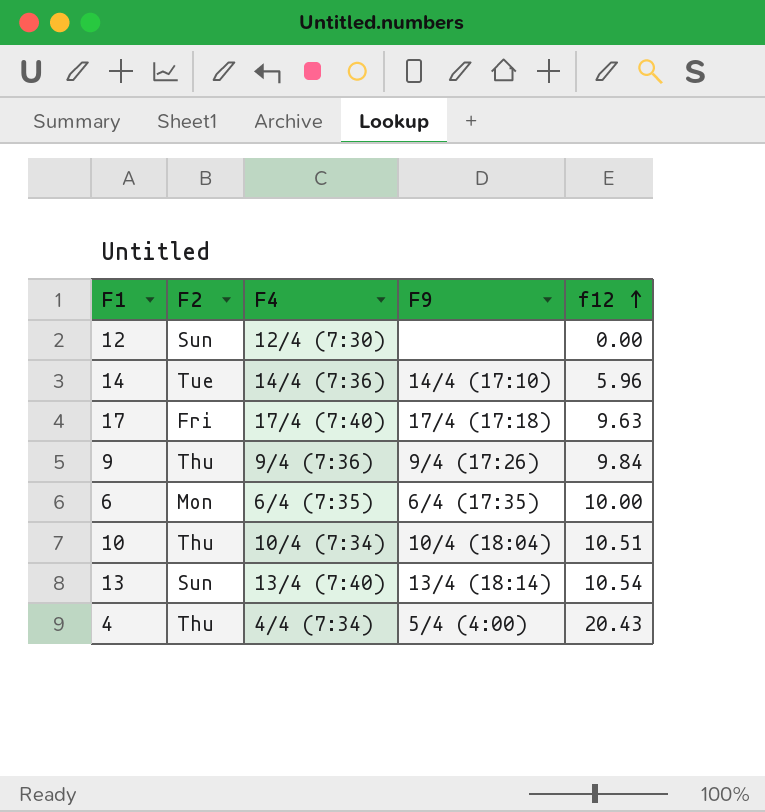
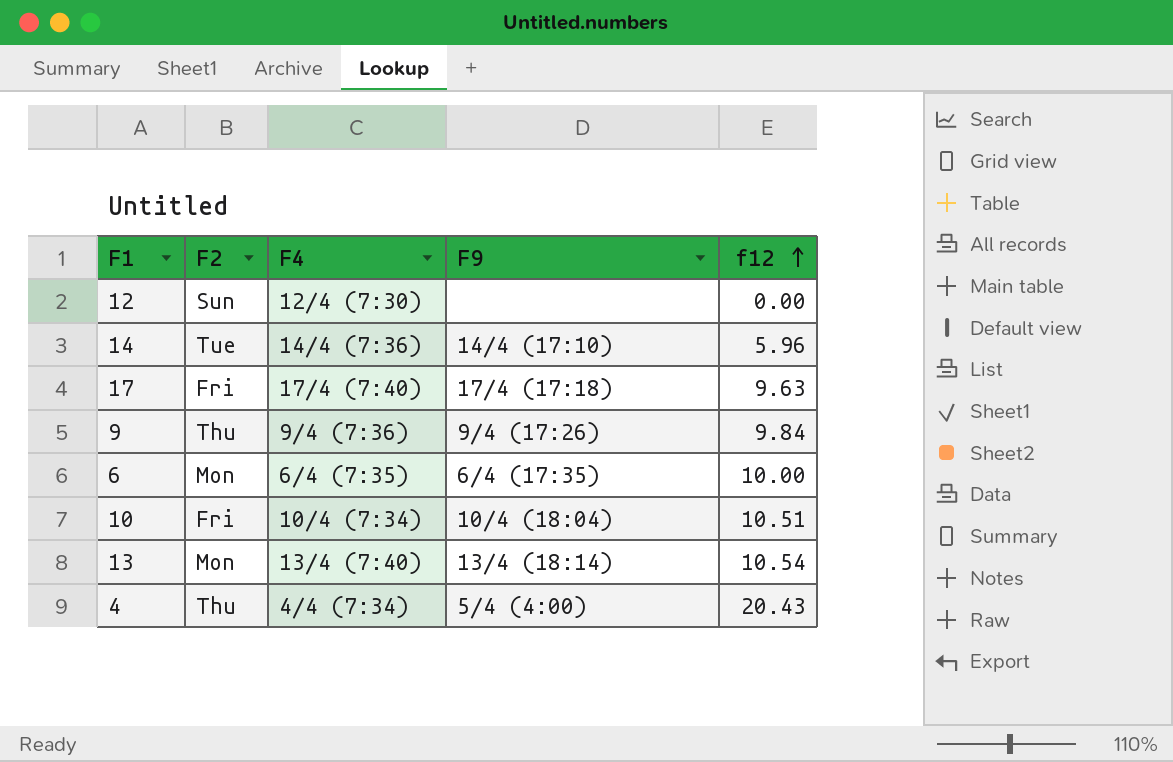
10 | F2: Thu -> Fri
13 | F2: Sun -> Mon

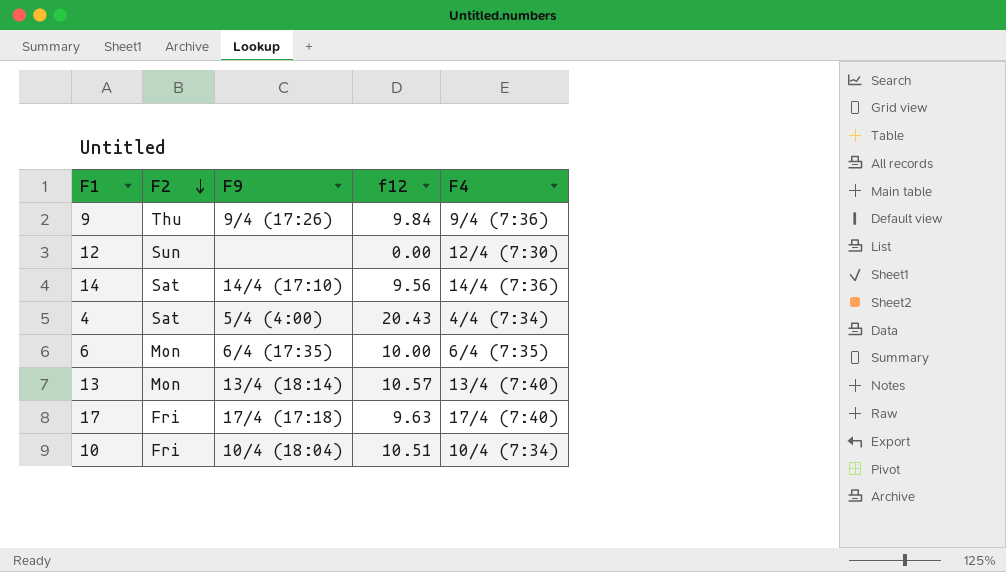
row order: f12 ascending -> F2 descending
column F4 | position: 3 -> 5
14 | F2: Tue -> Sat
14 | f12: 5.96 -> 9.56
4 | F2: Thu -> Sat
13 | f12: 10.54 -> 10.57

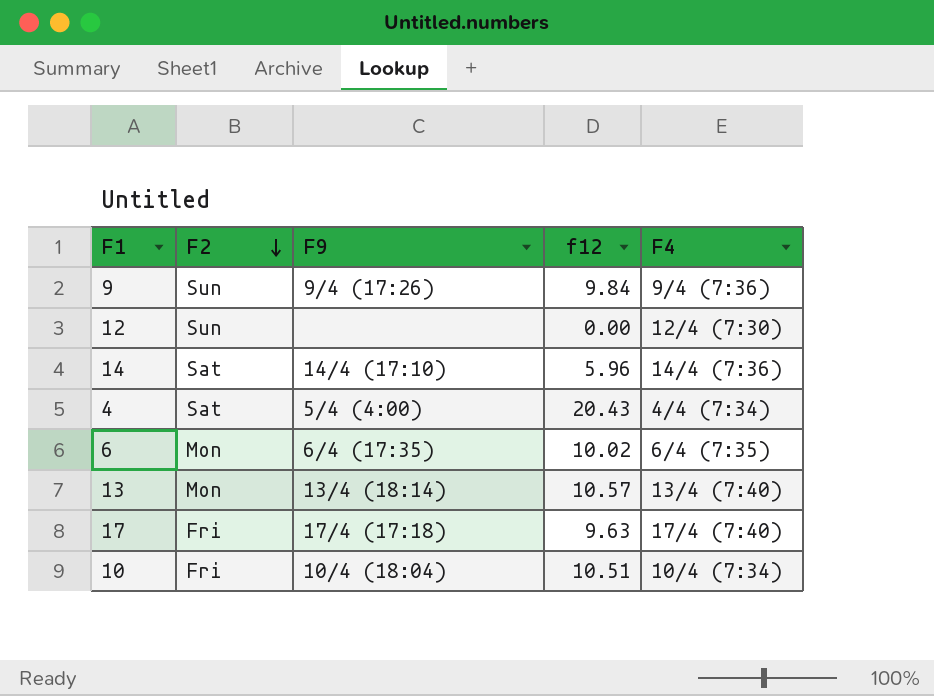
9 | F2: Thu -> Sun
14 | f12: 9.56 -> 5.96
6 | f12: 10.00 -> 10.02

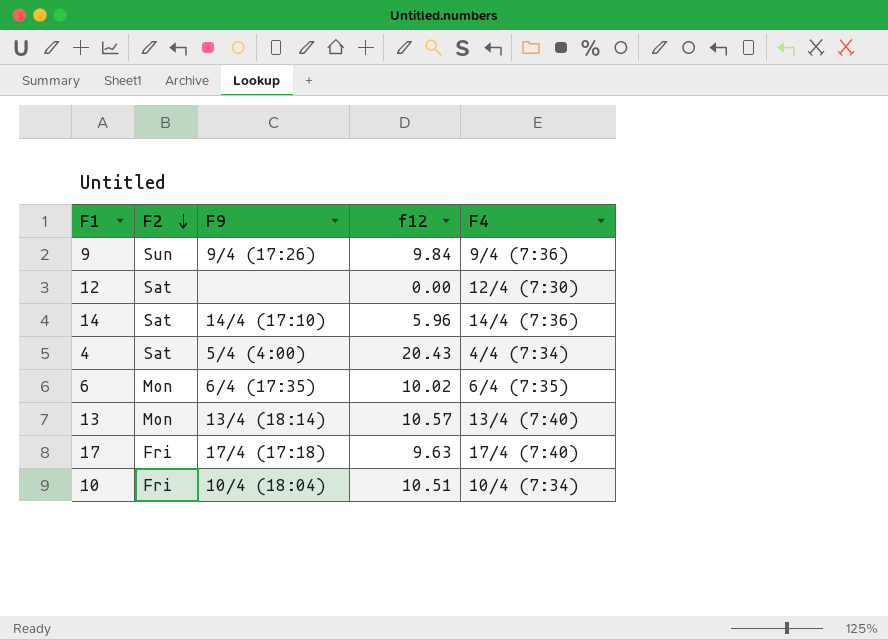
12 | F2: Sun -> Sat

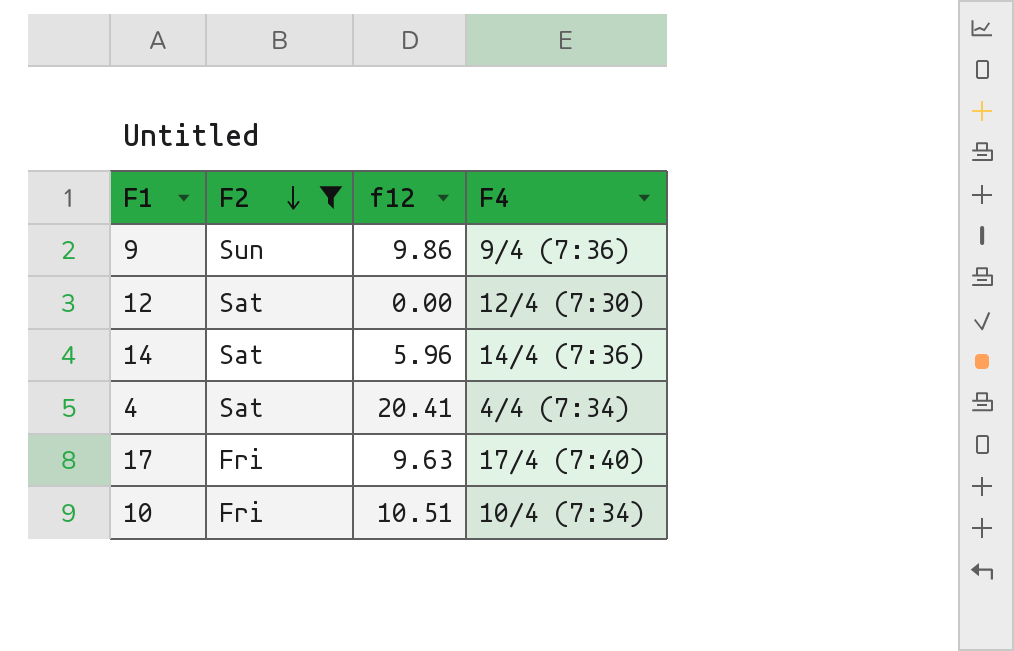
filter: none -> F2 != Mon
column F9 | position: 3 -> none
9 | f12: 9.84 -> 9.86
4 | f12: 20.43 -> 20.41

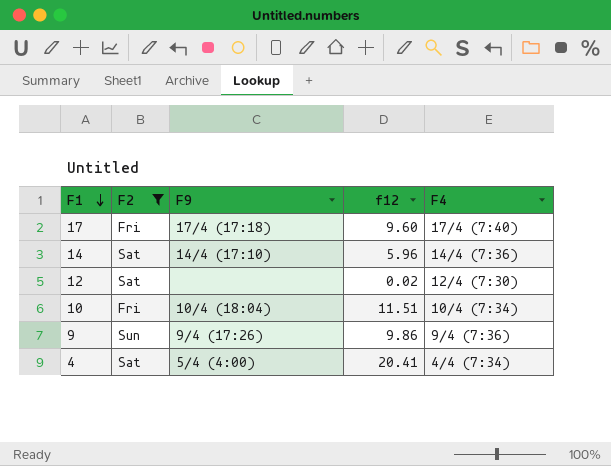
row order: F2 descending -> F1 descending
column F9 | position: none -> 3
17 | f12: 9.63 -> 9.60
12 | f12: 0.00 -> 0.02
10 | f12: 10.51 -> 11.51

